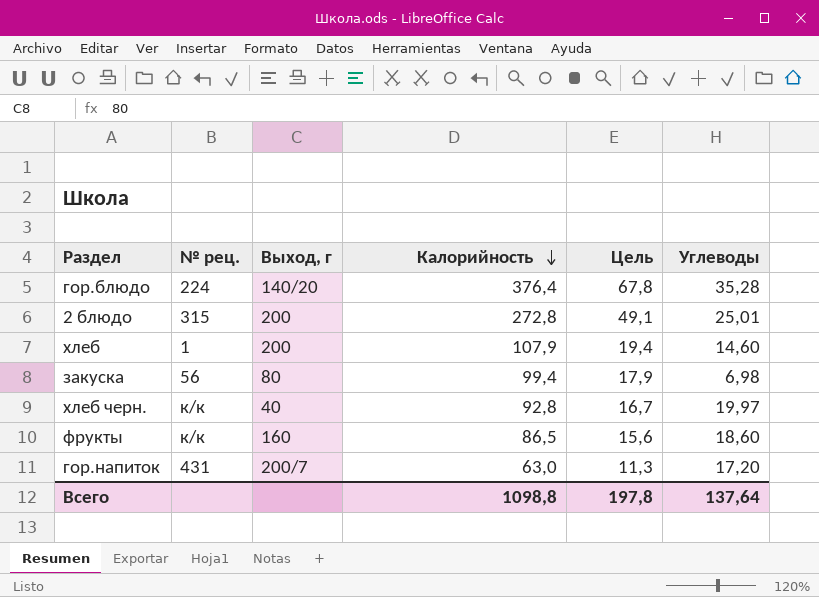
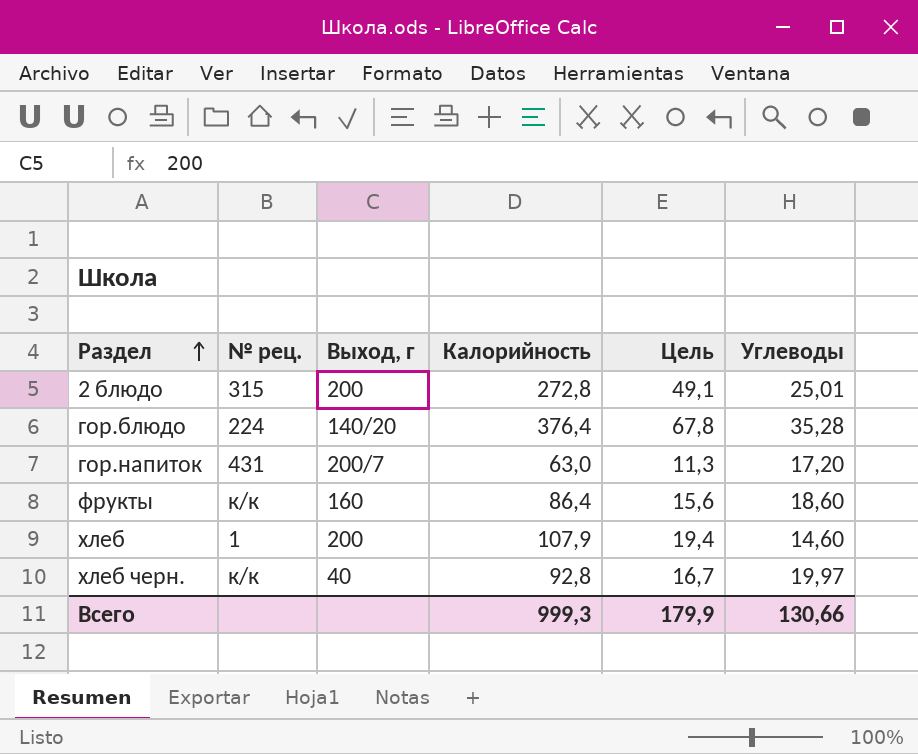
row order: Калорийность descending -> Раздел ascending
row закуска: 56 | 80 | 99,4 | 17,9 | 6,98 -> none
фрукты | Калорийность: 86,5 -> 86,4
Всего | Калорийность: 1098,8 -> 999,3
Всего | Цель: 197,8 -> 179,9
Всего | Углеводы: 137,64 -> 130,66

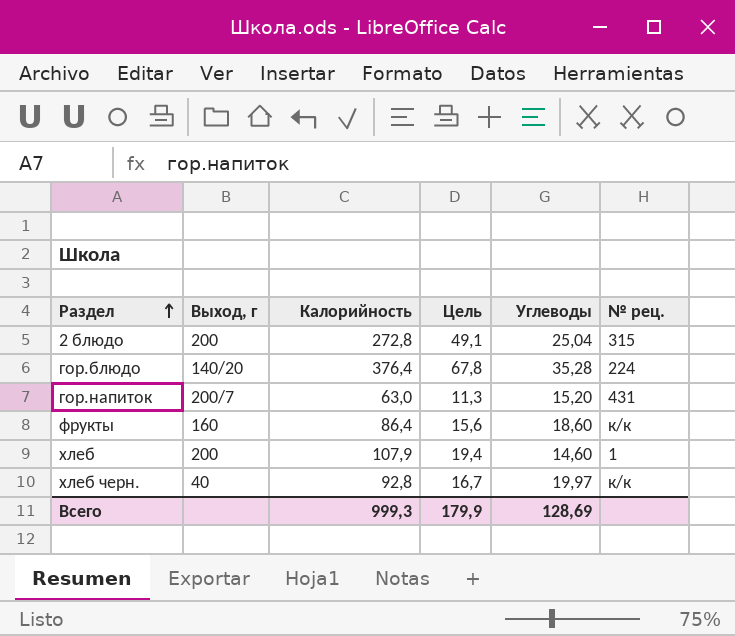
column № рец. | position: 2 -> 6
2 блюдо | Углеводы: 25,01 -> 25,04
гор.напиток | Углеводы: 17,20 -> 15,20
Всего | Углеводы: 130,66 -> 128,69

